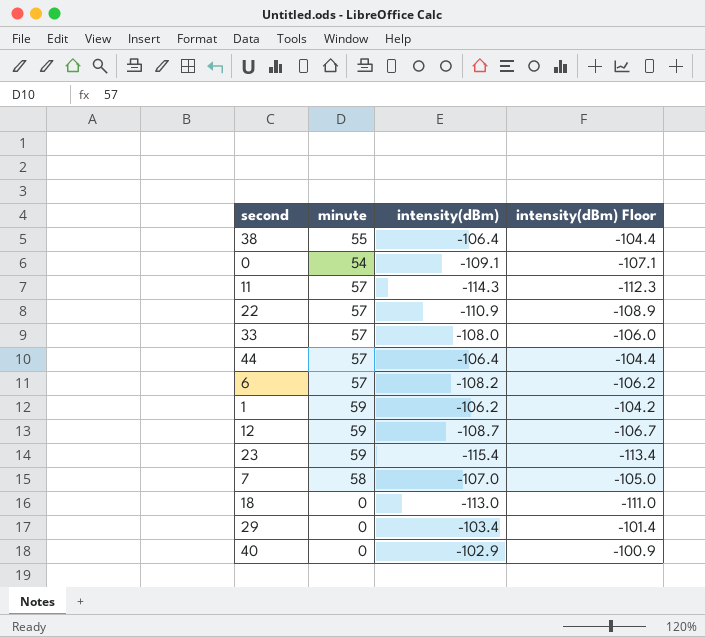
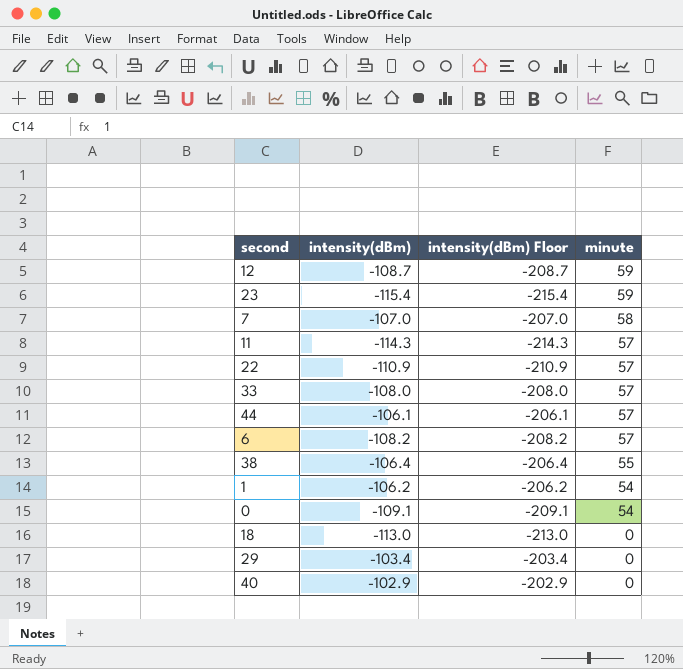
row order: none -> minute descending
column intensity(dBm) Floor | formula: [intensity(dBm)] + 2 -> [intensity(dBm)] - 100
column minute | position: 2 -> 4
44 | intensity(dBm): -106.4 -> -106.1
1 | minute: 59 -> 54

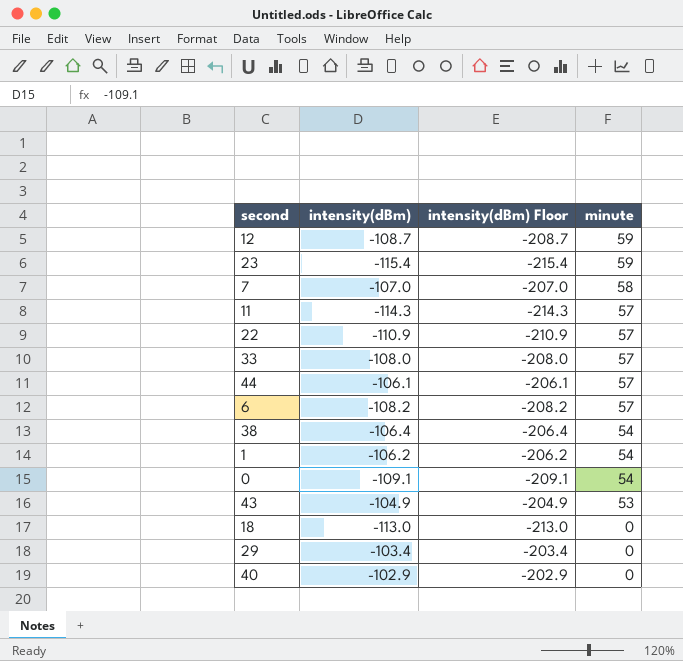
38 | minute: 55 -> 54
row 43: none -> -104.9 | -204.9 | 53

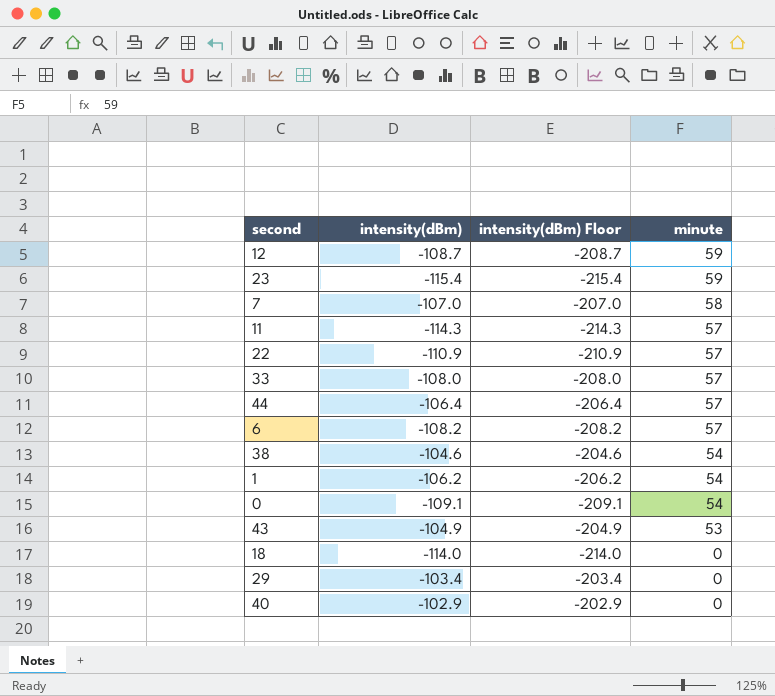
44 | intensity(dBm): -106.1 -> -106.4
44 | intensity(dBm) Floor: -206.1 -> -206.4
38 | intensity(dBm): -106.4 -> -104.6
38 | intensity(dBm) Floor: -206.4 -> -204.6
18 | intensity(dBm): -113.0 -> -114.0
18 | intensity(dBm) Floor: -213.0 -> -214.0

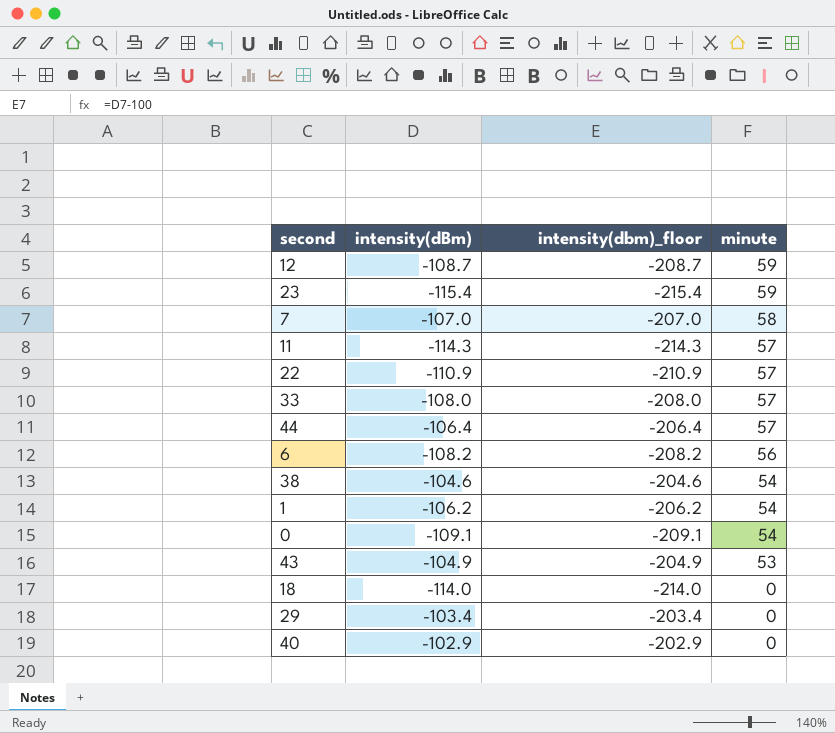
column name: intensity(dBm) Floor -> intensity(dbm)_floor
6 | minute: 57 -> 56

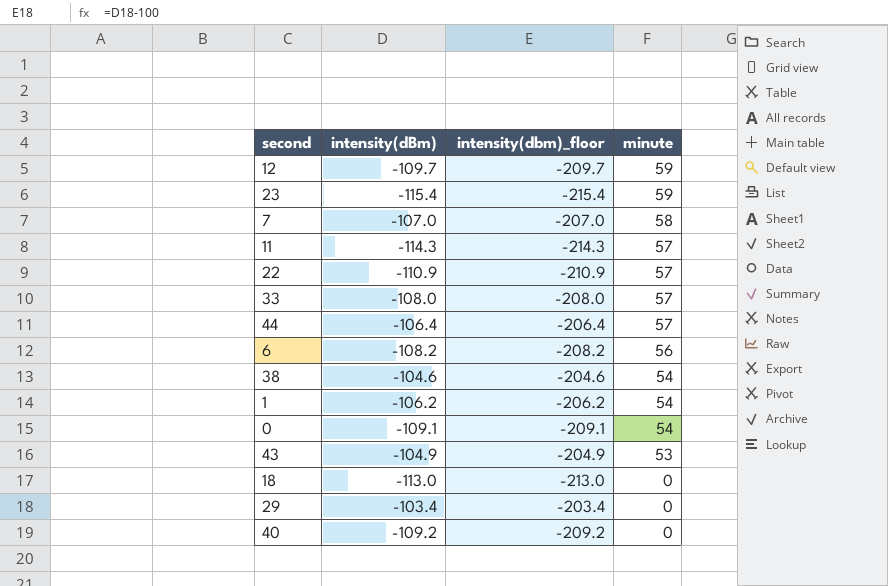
12 | intensity(dBm): -108.7 -> -109.7
12 | intensity(dbm)_floor: -208.7 -> -209.7
18 | intensity(dBm): -114.0 -> -113.0
18 | intensity(dbm)_floor: -214.0 -> -213.0
40 | intensity(dBm): -102.9 -> -109.2
40 | intensity(dbm)_floor: -202.9 -> -209.2

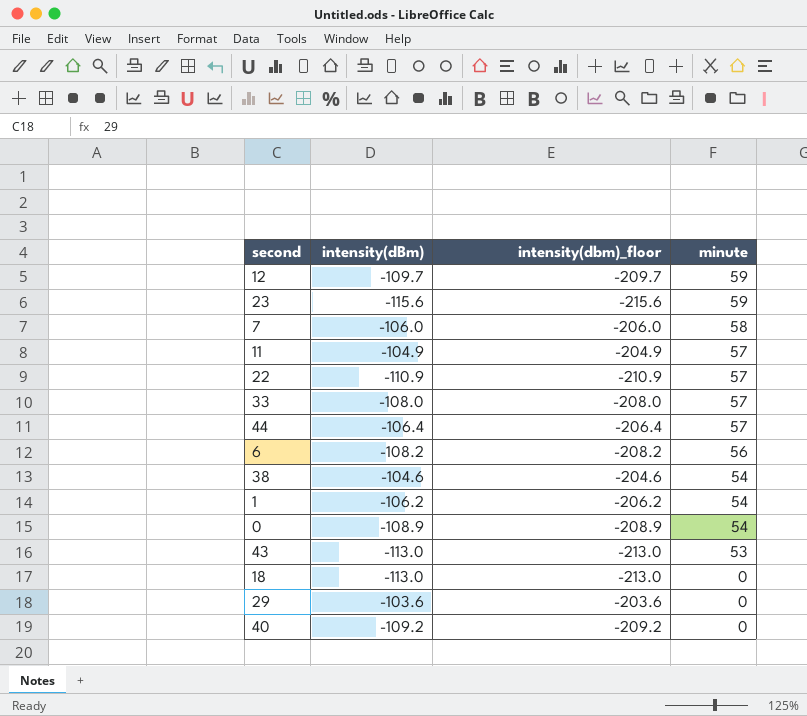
23 | intensity(dBm): -115.4 -> -115.6
23 | intensity(dbm)_floor: -215.4 -> -215.6
7 | intensity(dBm): -107.0 -> -106.0
7 | intensity(dbm)_floor: -207.0 -> -206.0
11 | intensity(dBm): -114.3 -> -104.9
11 | intensity(dbm)_floor: -214.3 -> -204.9
0 | intensity(dBm): -109.1 -> -108.9
0 | intensity(dbm)_floor: -209.1 -> -208.9
43 | intensity(dBm): -104.9 -> -113.0
43 | intensity(dbm)_floor: -204.9 -> -213.0
29 | intensity(dBm): -103.4 -> -103.6
29 | intensity(dbm)_floor: -203.4 -> -203.6

